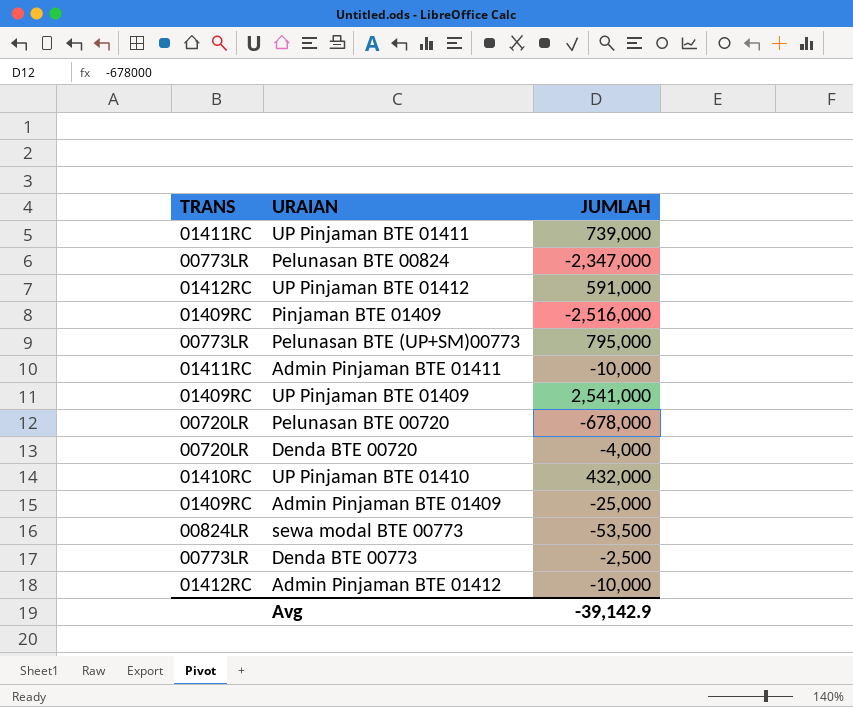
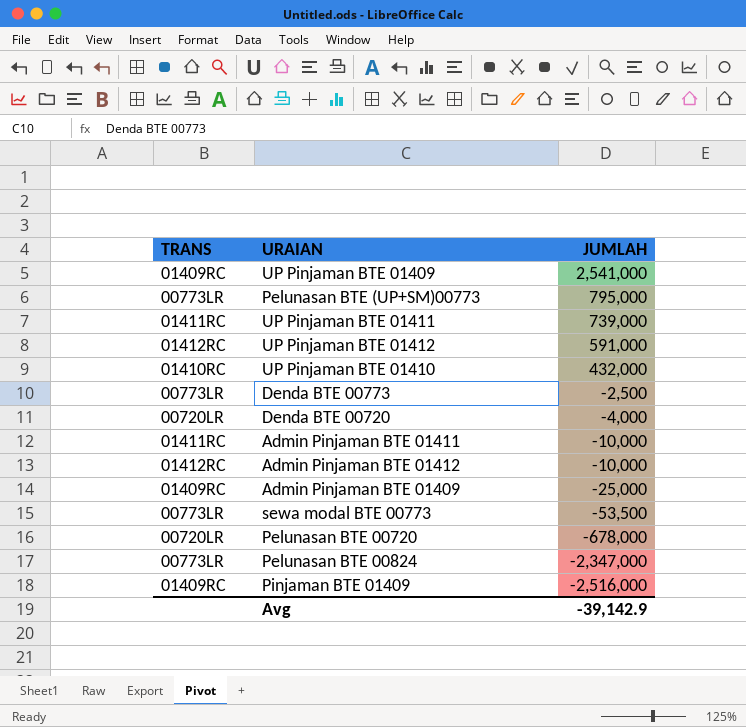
row order: none -> JUMLAH descending
sewa modal BTE 00773 | TRANS: 00824LR -> 00773LR

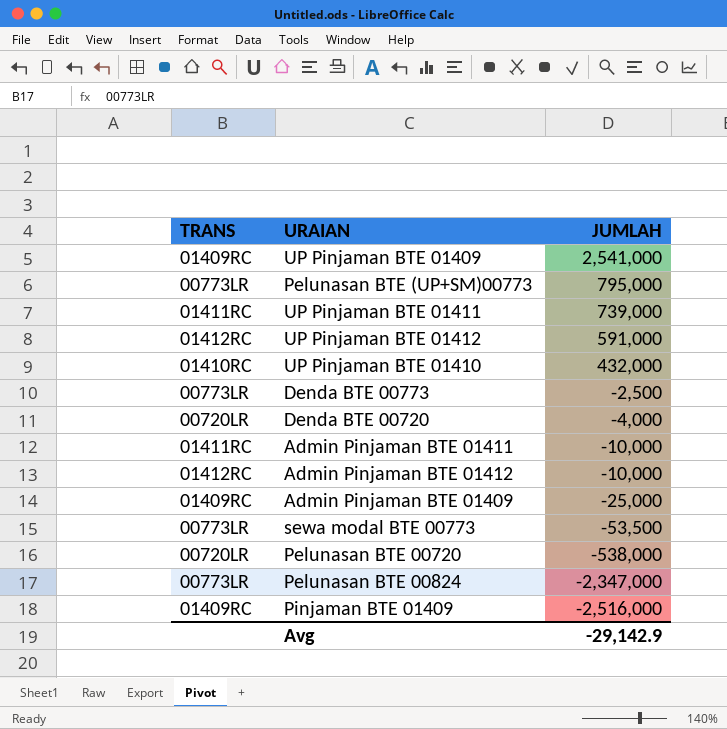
Pelunasan BTE 00720 | JUMLAH: -678,000 -> -538,000
Avg | JUMLAH: -39,142.9 -> -29,142.9

